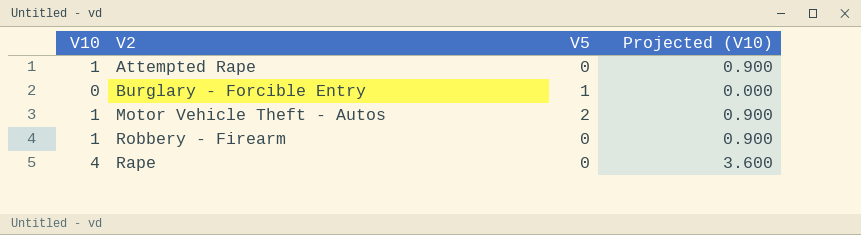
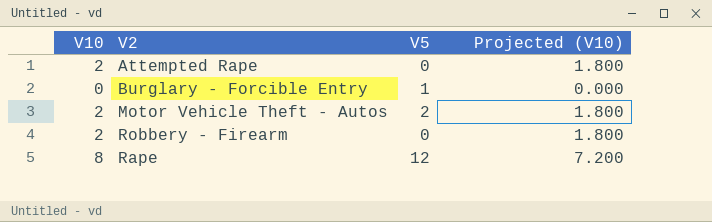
Attempted Rape | V10: 1 -> 2
Attempted Rape | Projected (V10): 0.900 -> 1.800
Motor Vehicle Theft - Autos | V10: 1 -> 2
Motor Vehicle Theft - Autos | Projected (V10): 0.900 -> 1.800
Robbery - Firearm | V10: 1 -> 2
Robbery - Firearm | Projected (V10): 0.900 -> 1.800
Rape | V10: 4 -> 8
Rape | V5: 0 -> 12
Rape | Projected (V10): 3.600 -> 7.200

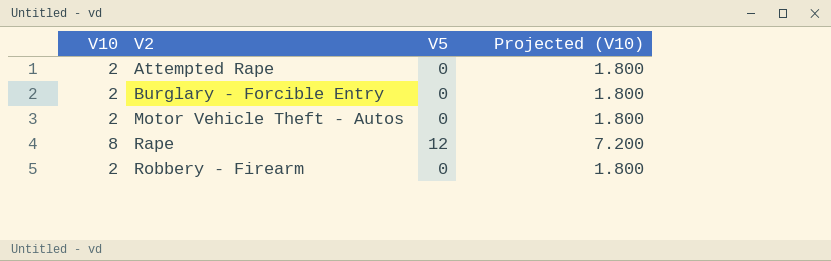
row order: none -> V2 ascending
Burglary - Forcible Entry | V10: 0 -> 2
Burglary - Forcible Entry | V5: 1 -> 0
Burglary - Forcible Entry | Projected (V10): 0.000 -> 1.800
Motor Vehicle Theft - Autos | V5: 2 -> 0

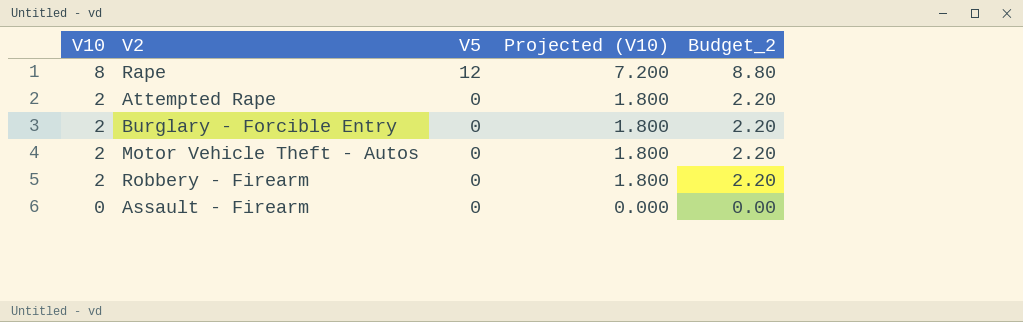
row order: V2 ascending -> V10 descending
column Budget_2 | formula: none -> [V10] * 1.1
row Assault - Firearm: none -> 0 | 0 | 0.000 | 0.00

